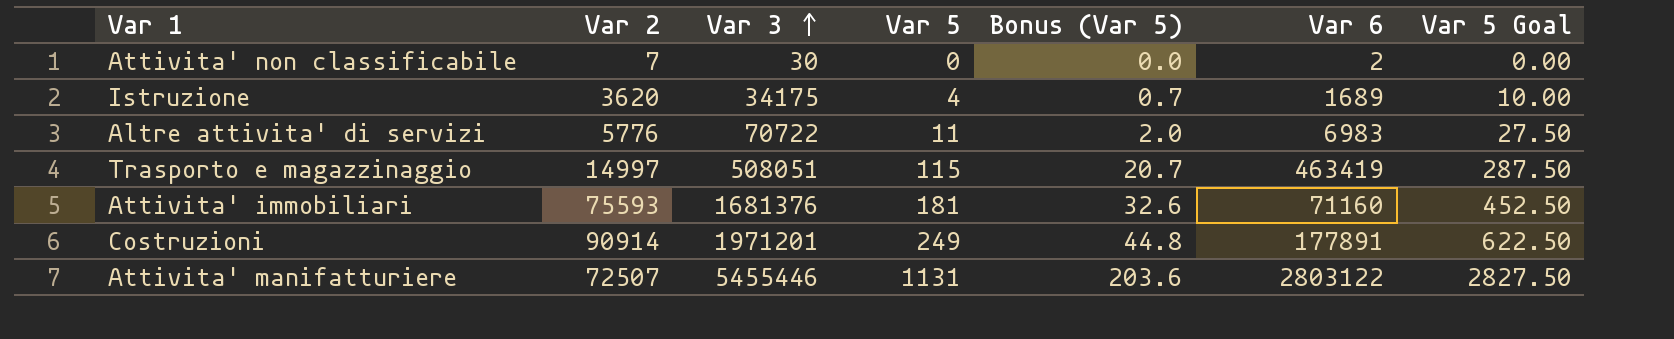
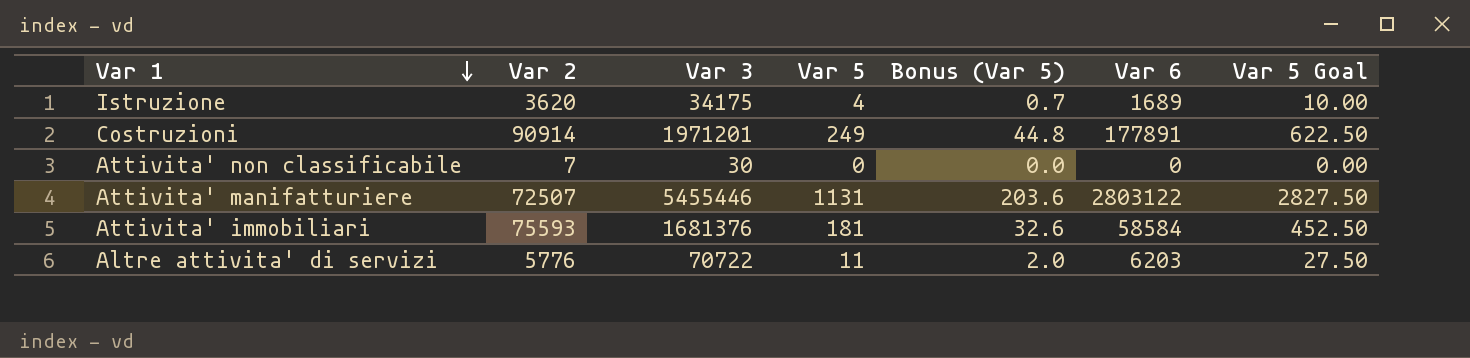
row order: Var 3 ascending -> Var 1 descending
row Trasporto e magazzinaggio: 14997 | 508051 | 115 | 20.7 | 463419 | 287.50 -> none
Attivita' non classificabile | Var 6: 2 -> 0
Attivita' immobiliari | Var 6: 71160 -> 58584
Altre attivita' di servizi | Var 6: 6983 -> 6203

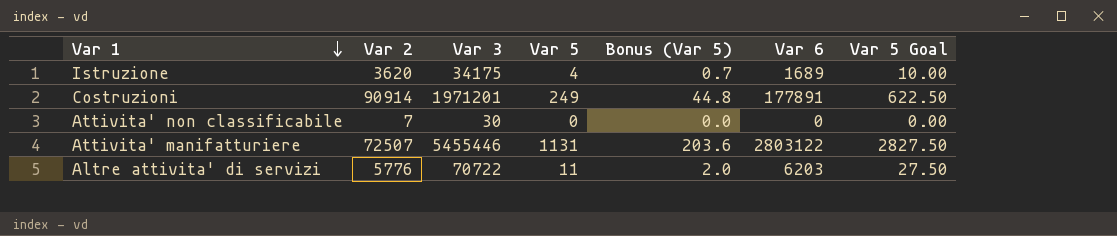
row Attivita' immobiliari: 75593 | 1681376 | 181 | 32.6 | 58584 | 452.50 -> none

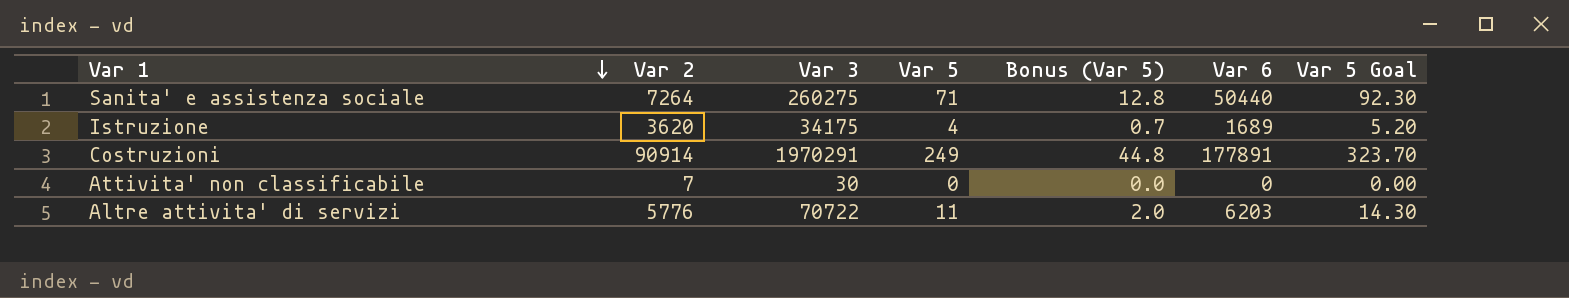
column Var 5 Goal | formula: [Var 5] * 2.5 -> [Var 5] * 1.3
row Attivita' manifatturiere: 72507 | 5455446 | 1131 | 203.6 | 2803122 | 2827.50 -> none
row Sanita' e assistenza sociale: none -> 7264 | 260275 | 71 | 12.8 | 50440 | 92.30
Costruzioni | Var 3: 1971201 -> 1970291

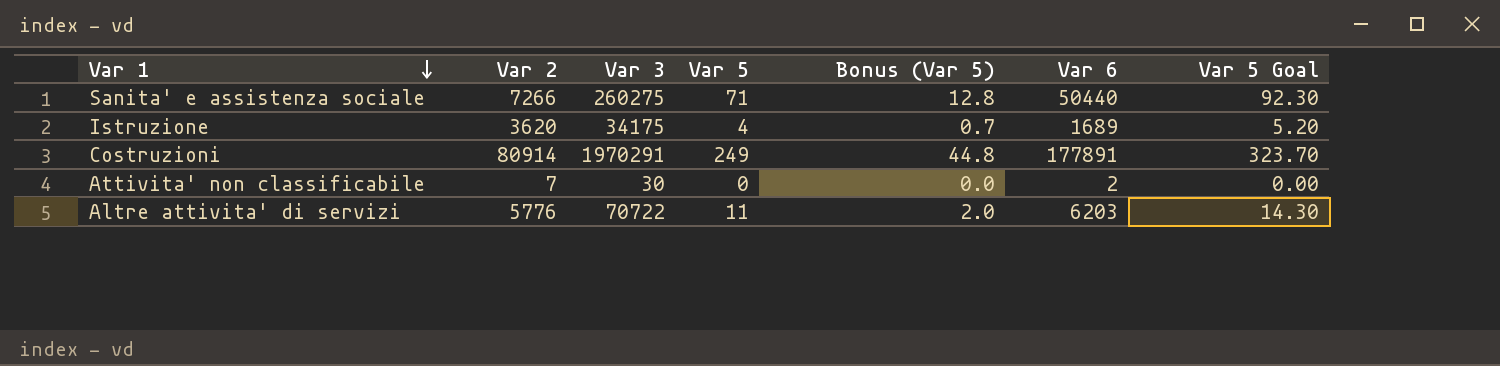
Sanita' e assistenza sociale | Var 2: 7264 -> 7266
Costruzioni | Var 2: 90914 -> 80914
Attivita' non classificabile | Var 6: 0 -> 2

